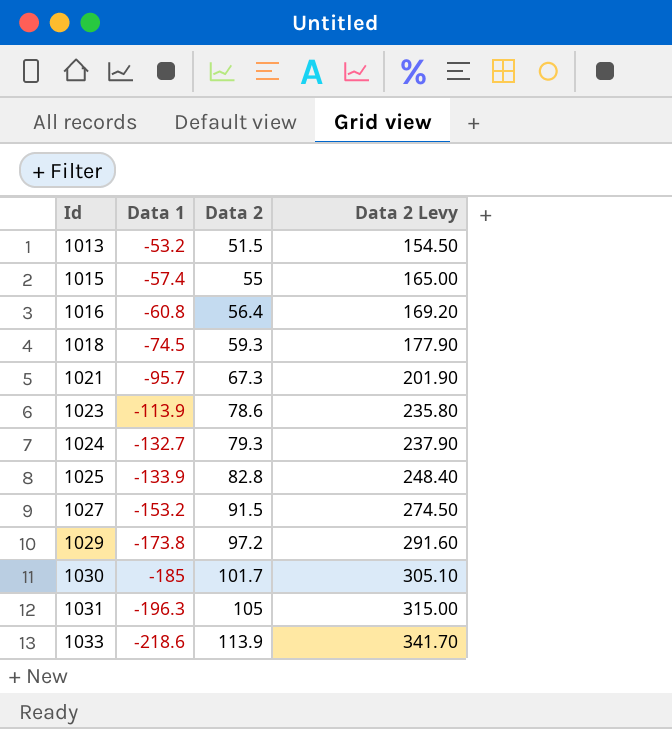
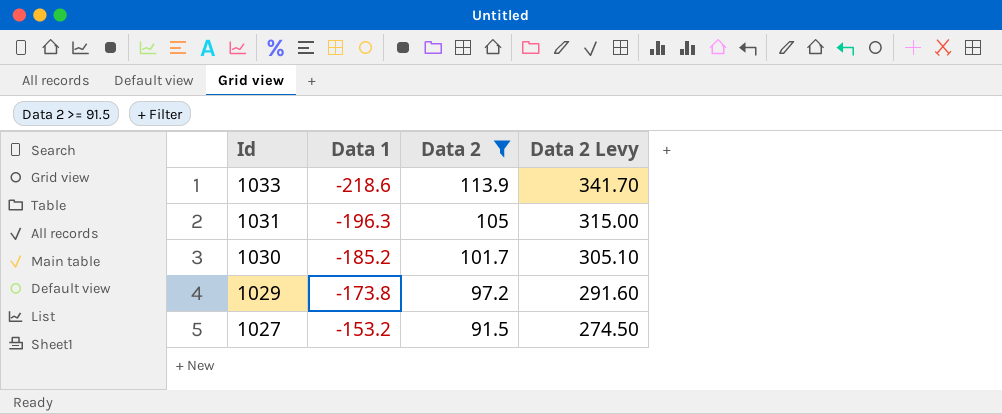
filter: none -> Data 2 >= 91.5
row order: Id ascending -> Id descending
1030 | Data 1: -185 -> -185.2

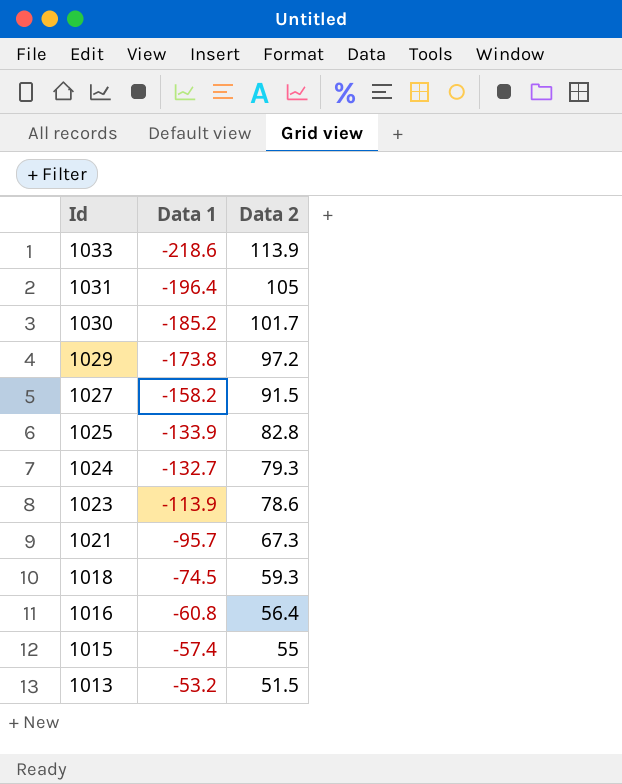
filter: Data 2 >= 91.5 -> none
column Data 2 Levy | formula: [Data 2] * 3 -> none
1031 | Data 1: -196.3 -> -196.4
1027 | Data 1: -153.2 -> -158.2

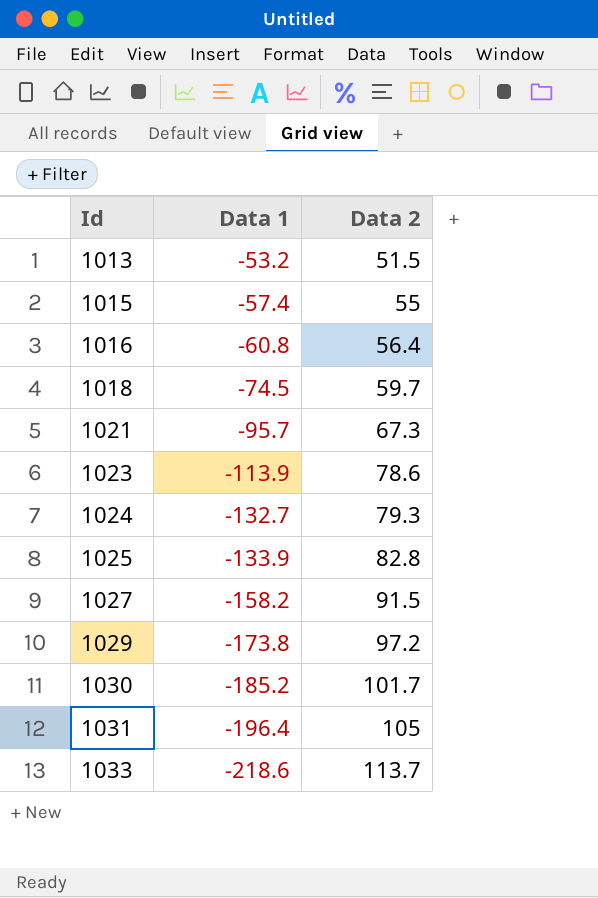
row order: Id descending -> Id ascending
1018 | Data 2: 59.3 -> 59.7
1033 | Data 2: 113.9 -> 113.7

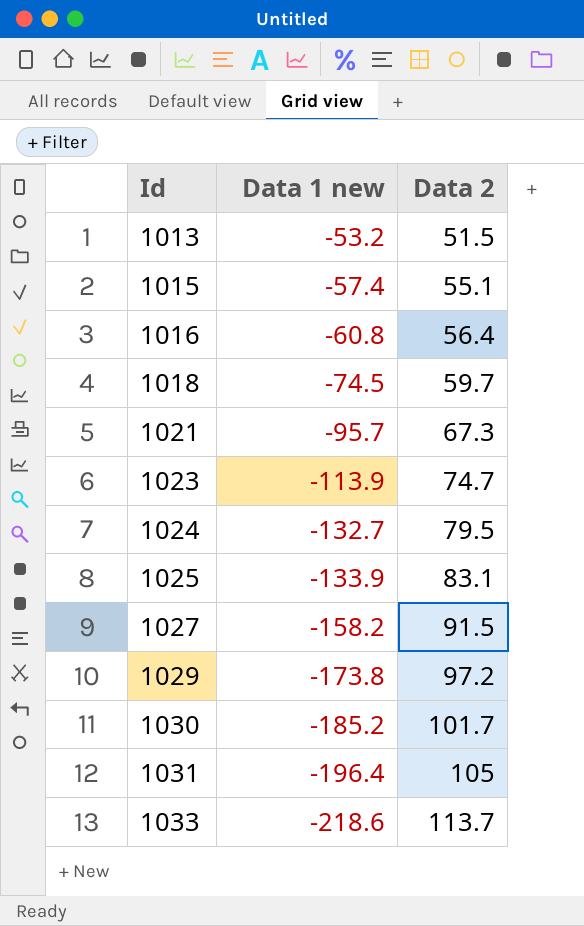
column name: Data 1 -> Data 1 new
1015 | Data 2: 55 -> 55.1
1023 | Data 2: 78.6 -> 74.7
1024 | Data 2: 79.3 -> 79.5
1025 | Data 2: 82.8 -> 83.1

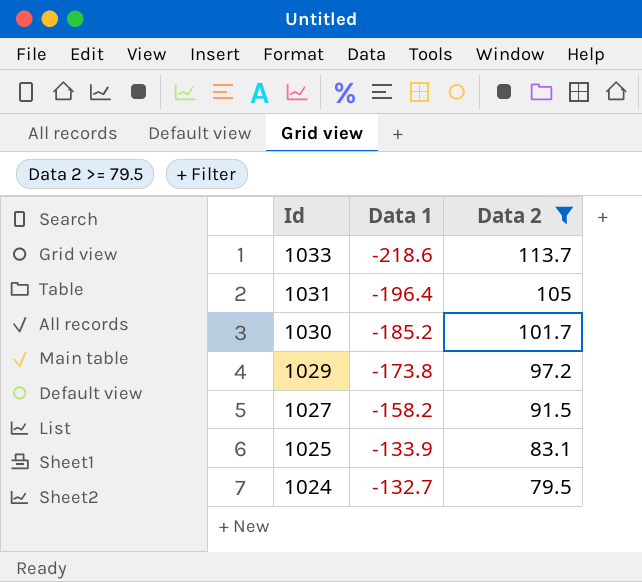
filter: none -> Data 2 >= 79.5
row order: Id ascending -> Id descending
column name: Data 1 new -> Data 1

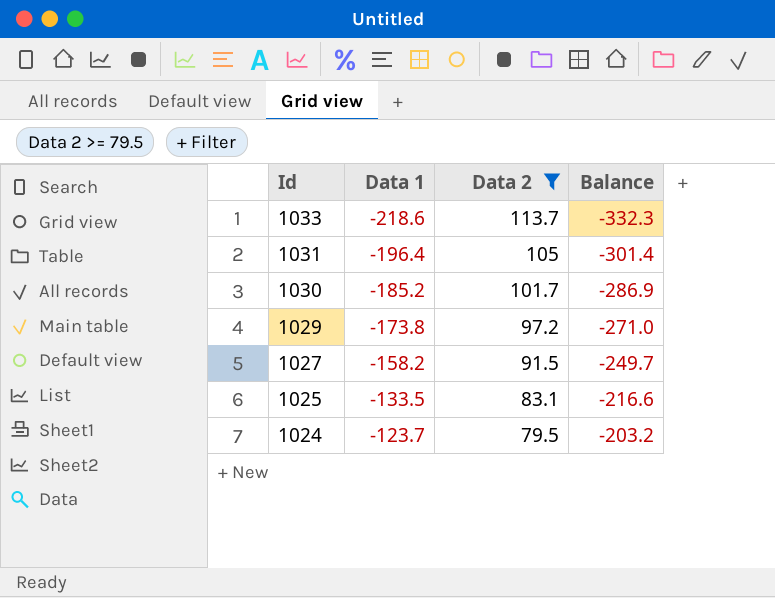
column Balance | formula: none -> [Data 1] - [Data 2]
1025 | Data 1: -133.9 -> -133.5
1024 | Data 1: -132.7 -> -123.7

